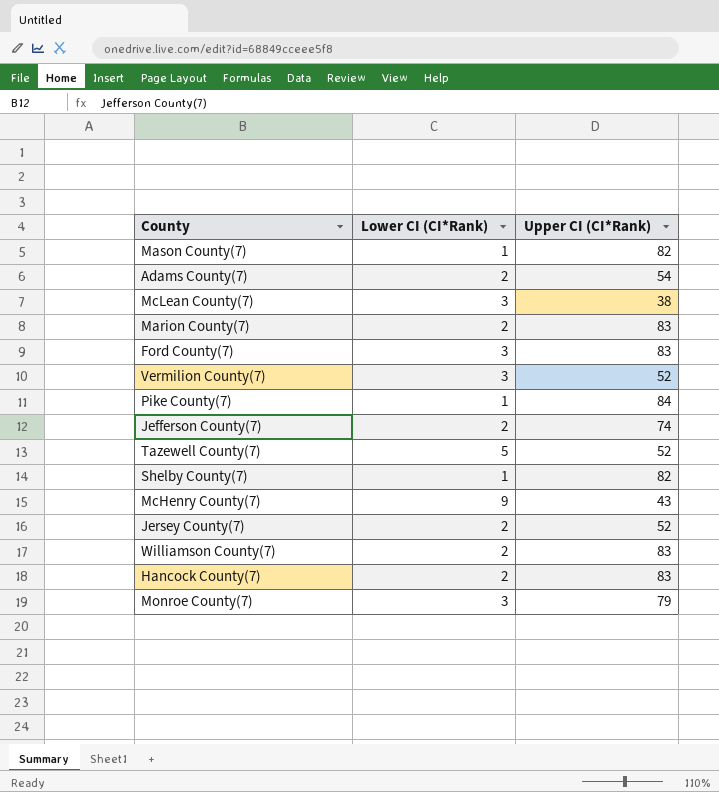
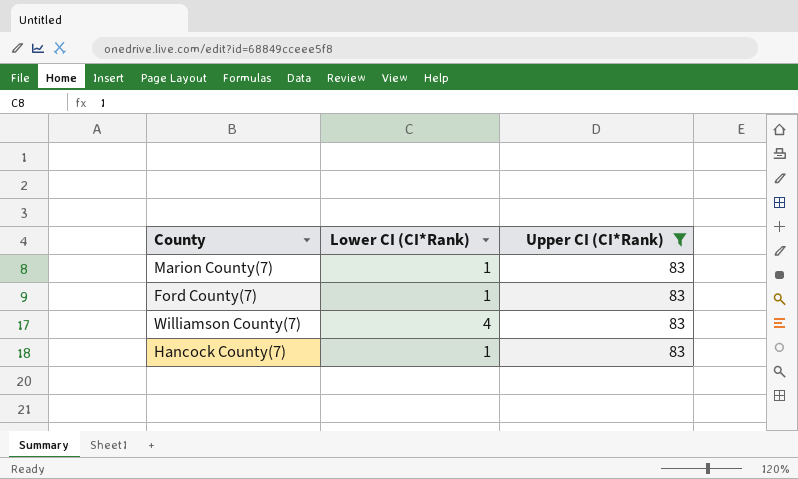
filter: none -> Upper CI (CI*Rank) = 83
Marion County(7) | Lower CI (CI*Rank): 2 -> 1
Ford County(7) | Lower CI (CI*Rank): 3 -> 1
Williamson County(7) | Lower CI (CI*Rank): 2 -> 4
Hancock County(7) | Lower CI (CI*Rank): 2 -> 1

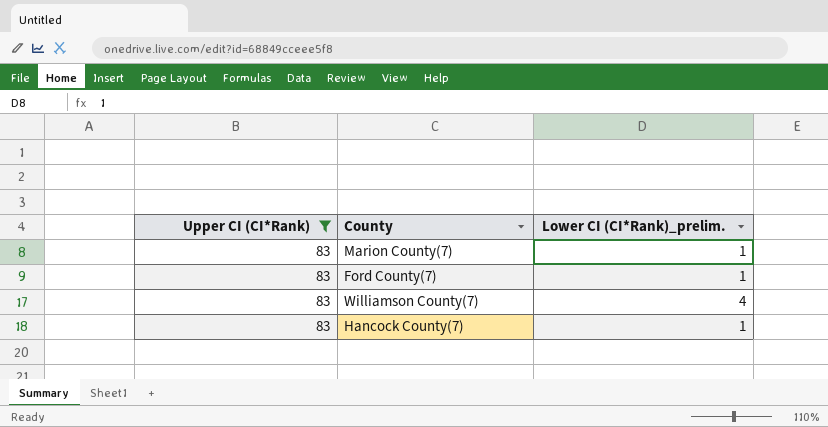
column Upper CI (CI*Rank) | position: 3 -> 1
column name: Lower CI (CI*Rank) -> Lower CI (CI*Rank)_prelim.

